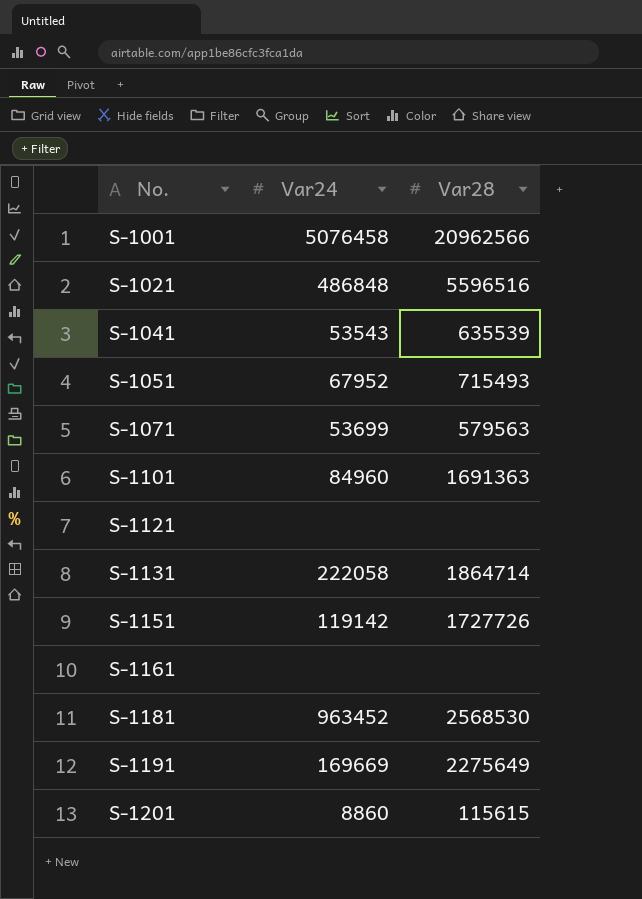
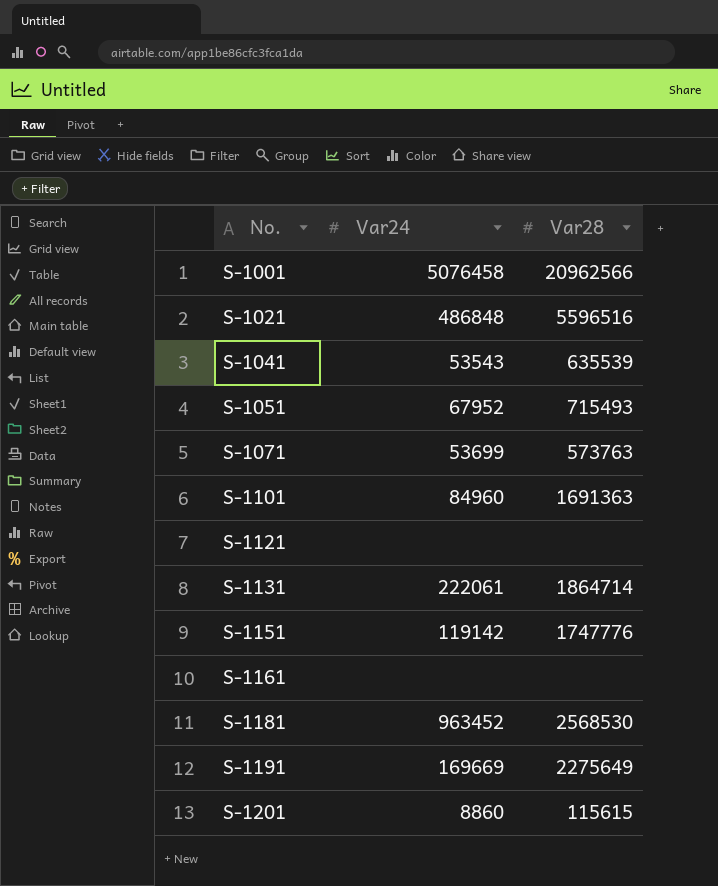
S-1071 | Var28: 579563 -> 573763
S-1131 | Var24: 222058 -> 222061
S-1151 | Var28: 1727726 -> 1747776

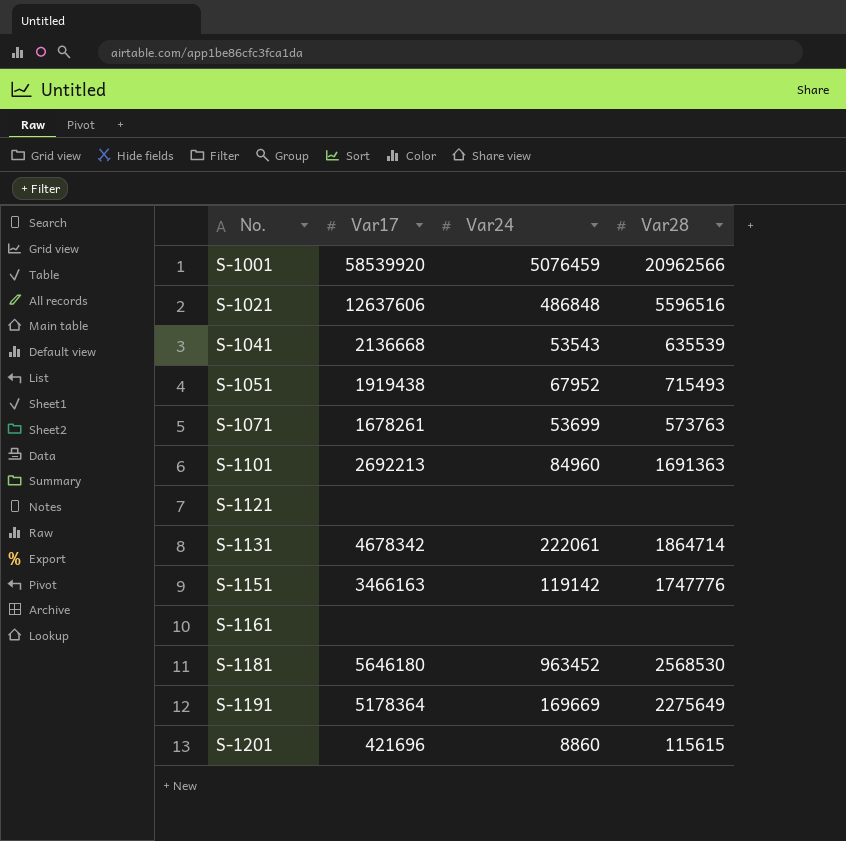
column Var17 | position: none -> 2
S-1001 | Var24: 5076458 -> 5076459

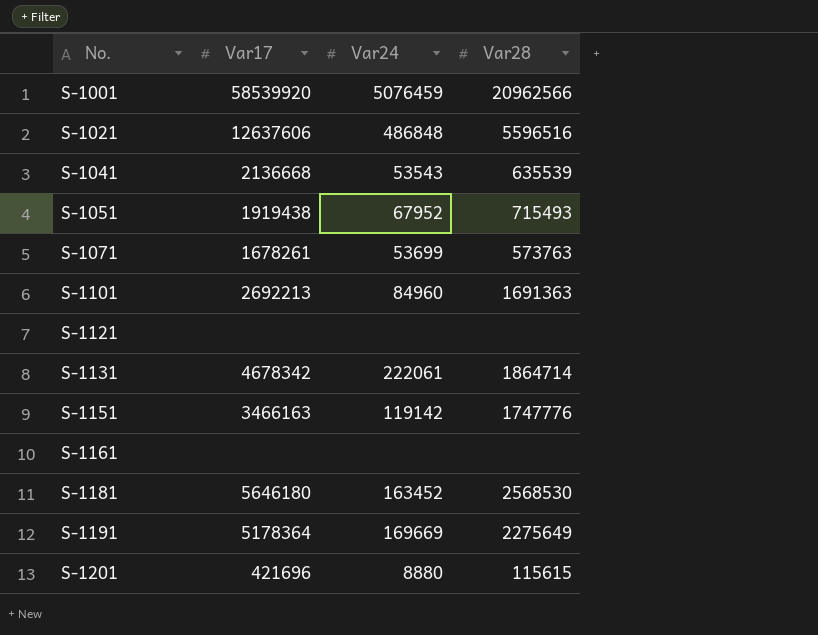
S-1181 | Var24: 963452 -> 163452
S-1201 | Var24: 8860 -> 8880

